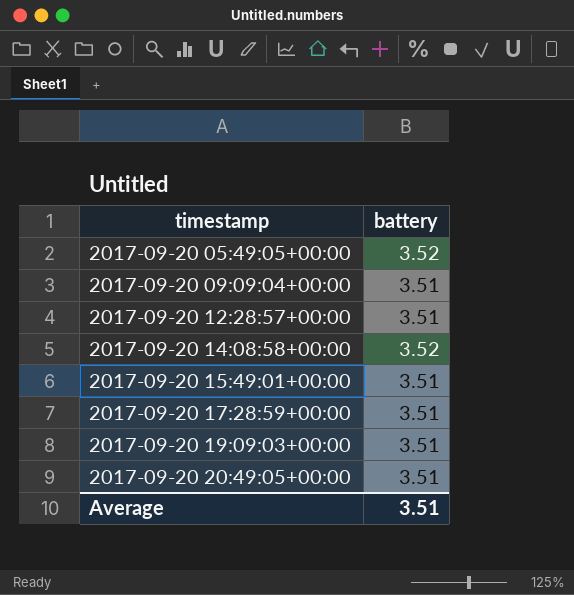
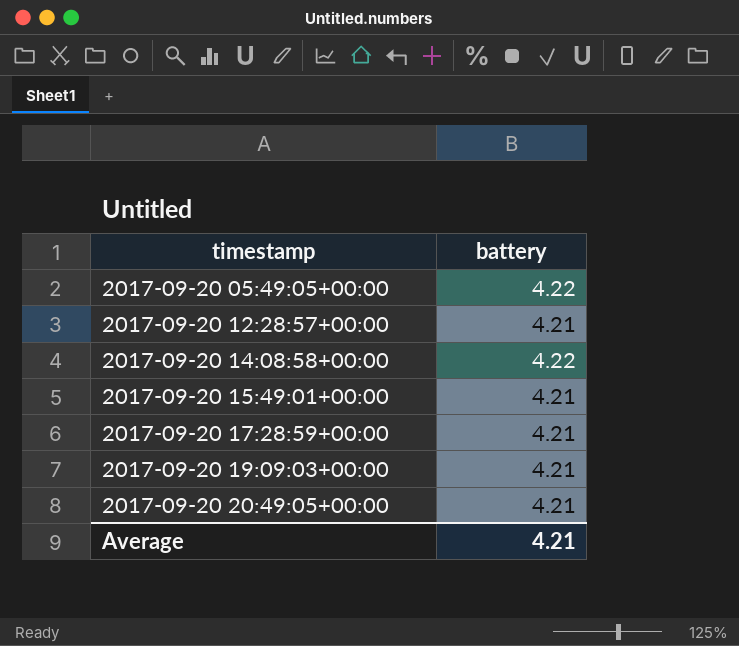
row 2017-09-20 09:09:04+00:00: 3.51 -> none
2017-09-20 05:49:05+00:00 | battery: 3.52 -> 4.22
2017-09-20 12:28:57+00:00 | battery: 3.51 -> 4.21
2017-09-20 14:08:58+00:00 | battery: 3.52 -> 4.22
2017-09-20 15:49:01+00:00 | battery: 3.51 -> 4.21
2017-09-20 17:28:59+00:00 | battery: 3.51 -> 4.21
2017-09-20 19:09:03+00:00 | battery: 3.51 -> 4.21
2017-09-20 20:49:05+00:00 | battery: 3.51 -> 4.21
Average | battery: 3.51 -> 4.21

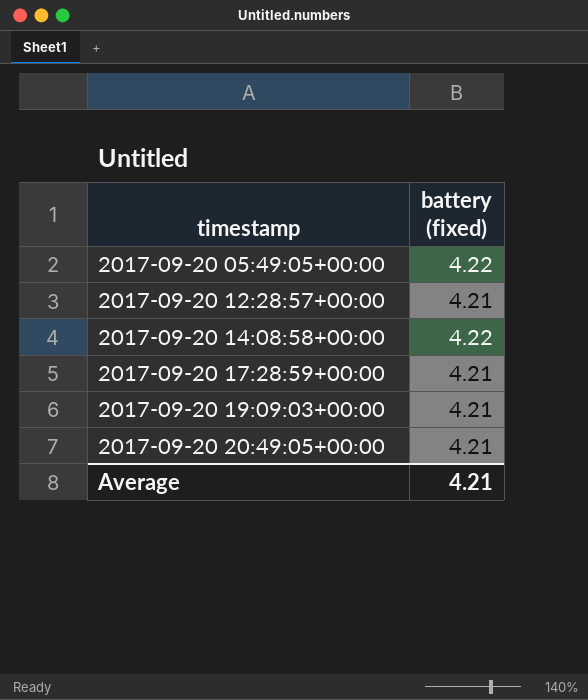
column name: battery -> battery (fixed)
row 2017-09-20 15:49:01+00:00: 4.21 -> none

